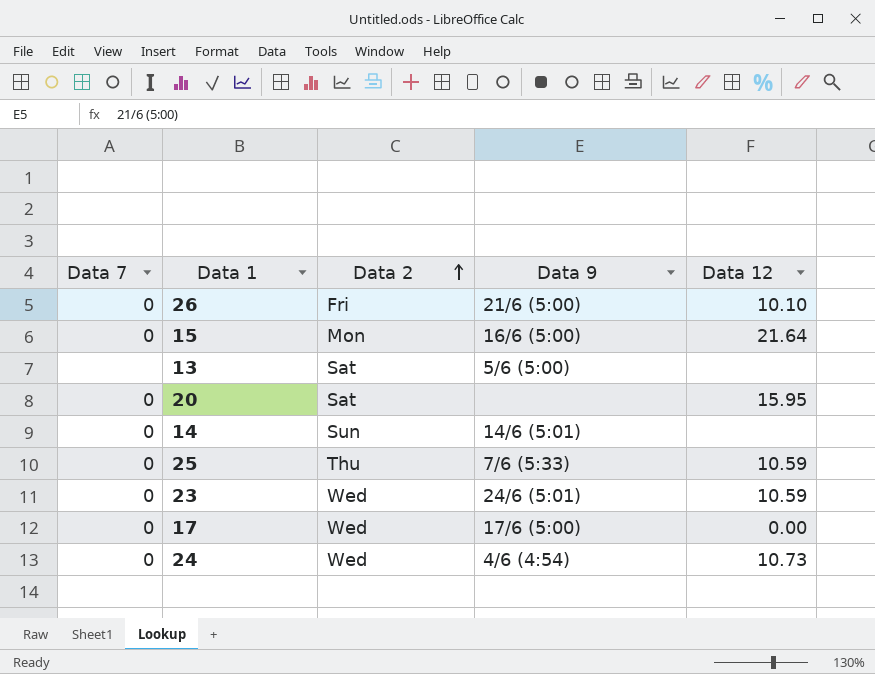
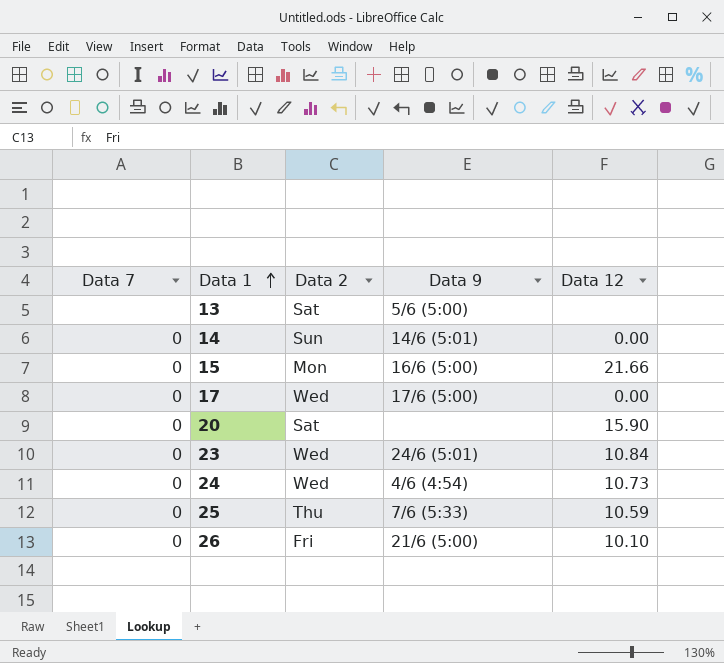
row order: Data 2 ascending -> Data 1 ascending
14 | Data 12: none -> 0.00
15 | Data 12: 21.64 -> 21.66
20 | Data 12: 15.95 -> 15.90
23 | Data 12: 10.59 -> 10.84

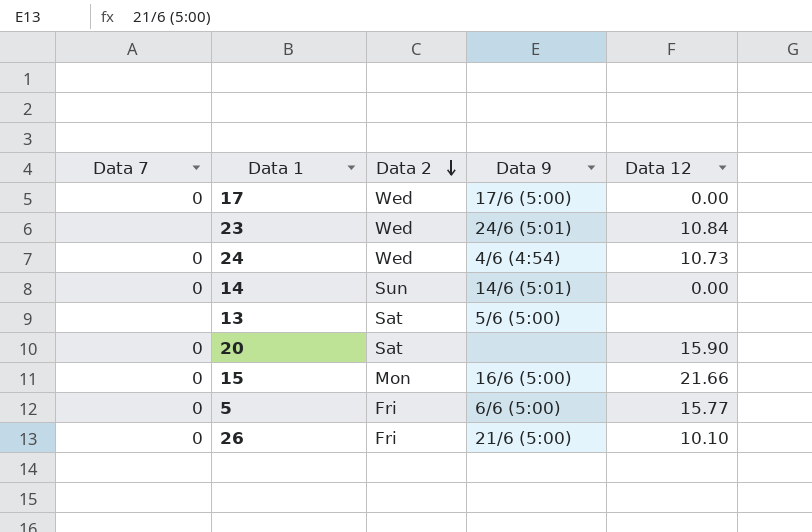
row order: Data 1 ascending -> Data 2 descending
row 25: 0 | Thu | 7/6 (5:33) | 10.59 -> none
23 | Data 7: 0 -> none
row 5: none -> 0 | Fri | 6/6 (5:00) | 15.77

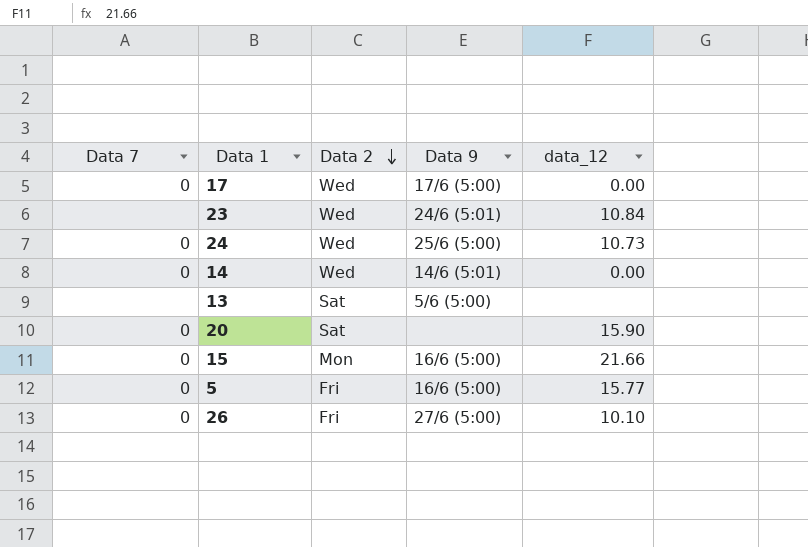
column name: Data 12 -> data_12
24 | Data 9: 4/6 (4:54) -> 25/6 (5:00)
14 | Data 2: Sun -> Wed
5 | Data 9: 6/6 (5:00) -> 16/6 (5:00)
26 | Data 9: 21/6 (5:00) -> 27/6 (5:00)

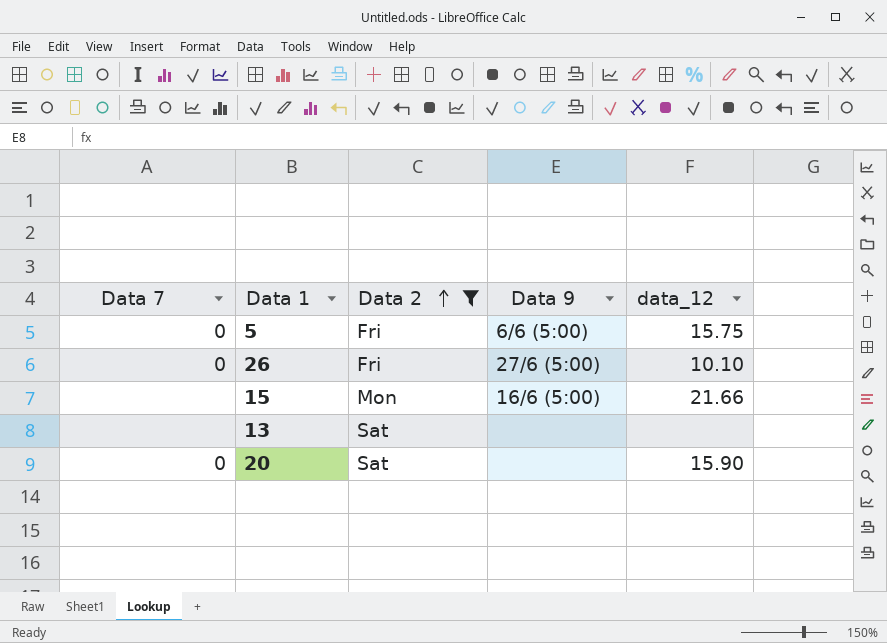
filter: none -> Data 2 != Wed
row order: Data 2 descending -> Data 2 ascending
5 | Data 9: 16/6 (5:00) -> 6/6 (5:00)
5 | data_12: 15.77 -> 15.75
15 | Data 7: 0 -> none
13 | Data 9: 5/6 (5:00) -> none

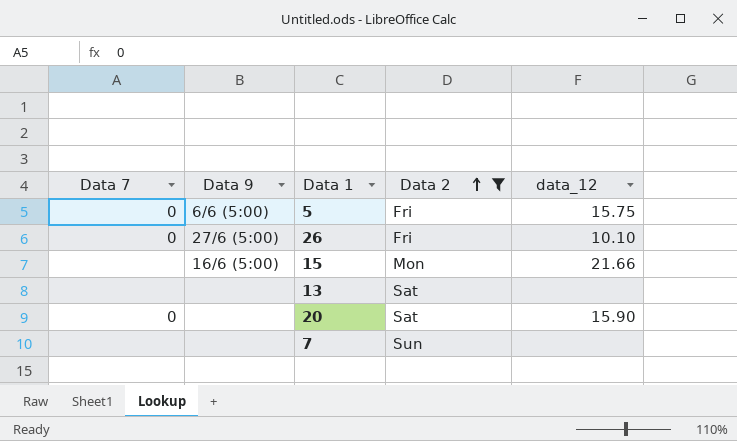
column Data 9 | position: 4 -> 2
row 7: none -> none | none | Sun | none

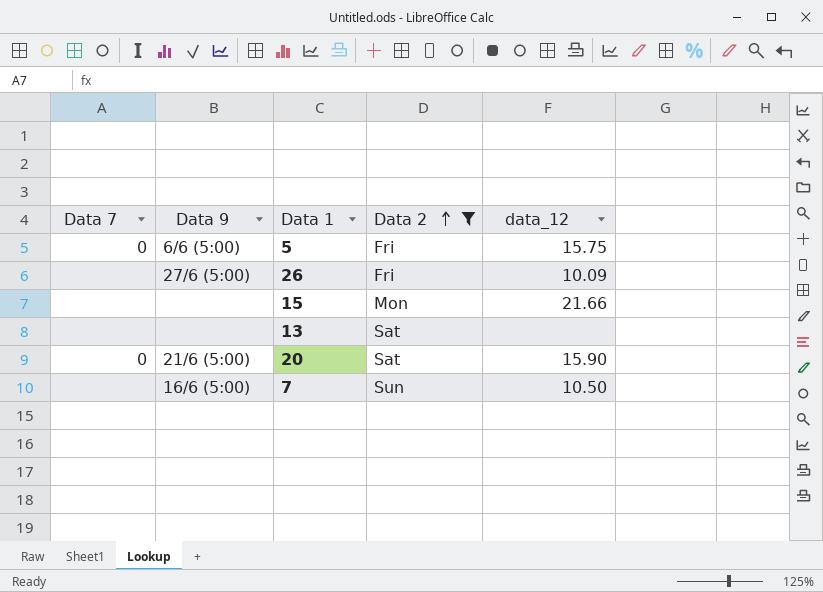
26 | Data 7: 0 -> none
26 | data_12: 10.10 -> 10.09
15 | Data 9: 16/6 (5:00) -> none
20 | Data 9: none -> 21/6 (5:00)
7 | Data 9: none -> 16/6 (5:00)
7 | data_12: none -> 10.50

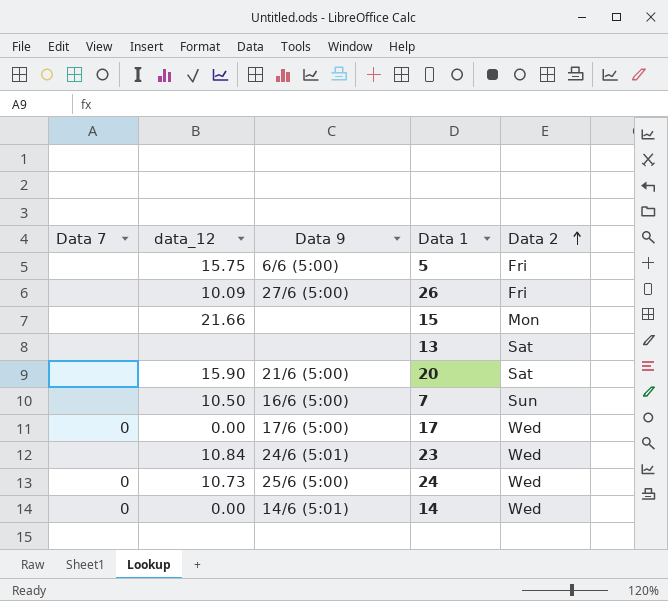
filter: Data 2 != Wed -> none
column data_12 | position: 5 -> 2
5 | Data 7: 0 -> none
20 | Data 7: 0 -> none

